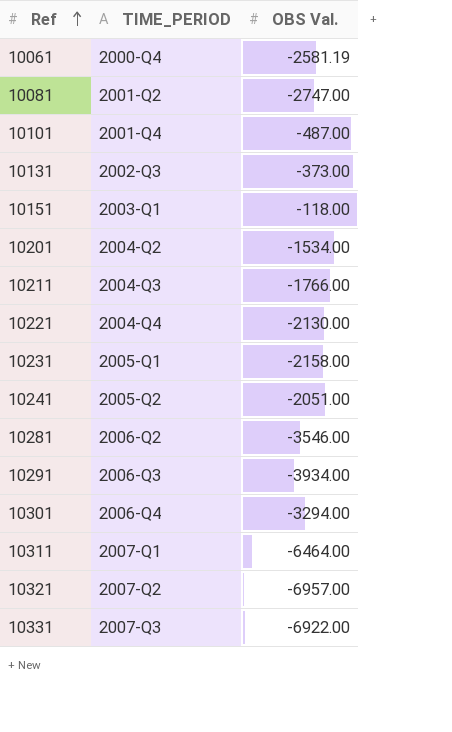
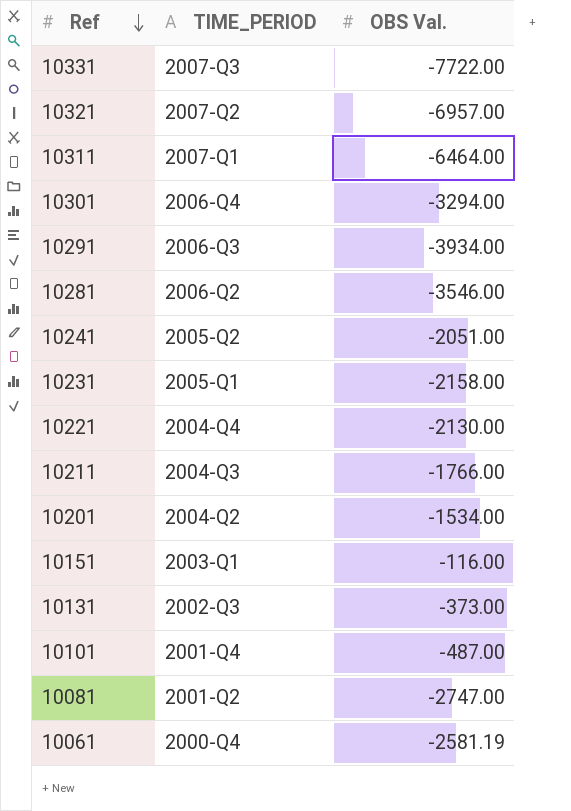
row order: Ref ascending -> Ref descending
10331 | OBS Val.: -6922.00 -> -7722.00
10151 | OBS Val.: -118.00 -> -116.00

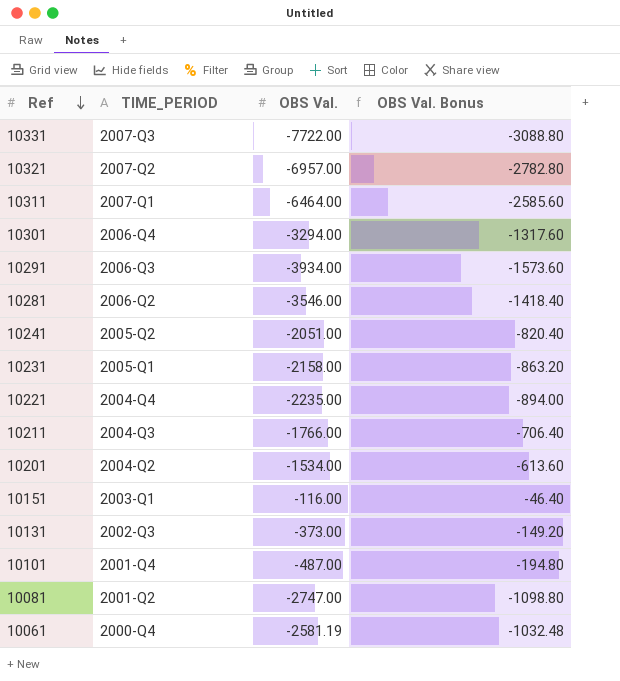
column OBS Val. Bonus | formula: none -> [OBS Val.] * 0.4
10221 | OBS Val.: -2130.00 -> -2235.00

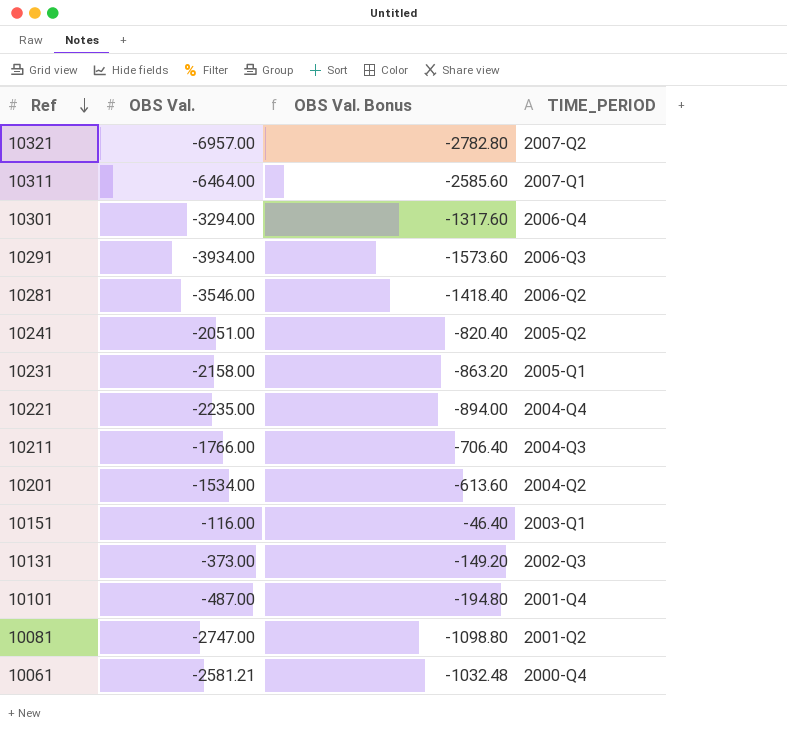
column TIME_PERIOD | position: 2 -> 4
row 10331: 2007-Q3 | -7722.00 | -3088.80 -> none
10061 | OBS Val.: -2581.19 -> -2581.21

